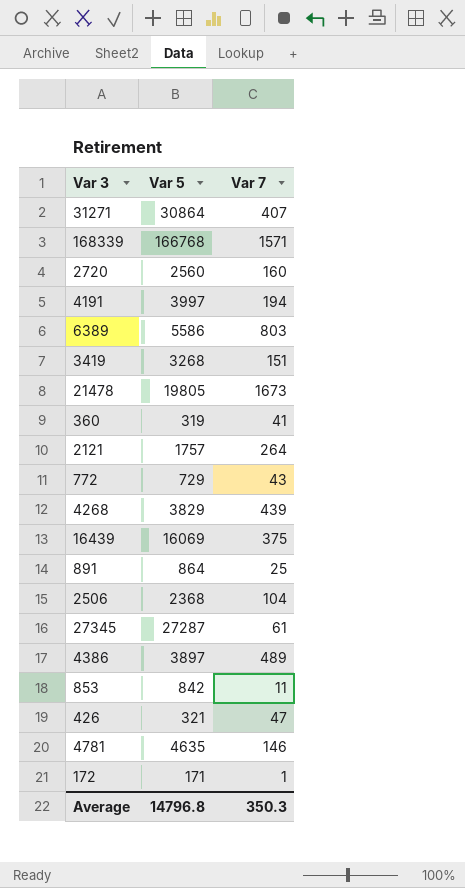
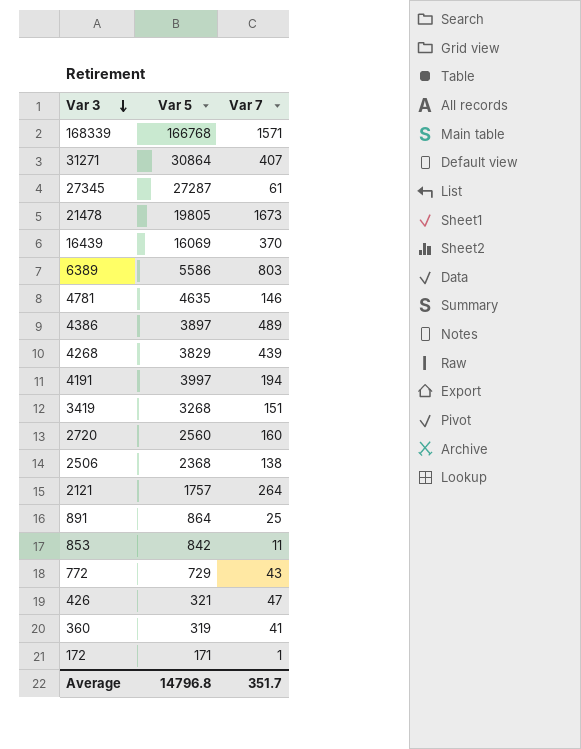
row order: none -> Var 3 descending
16439 | Var 7: 375 -> 370
2506 | Var 7: 104 -> 138
Average | Var 7: 350.3 -> 351.7

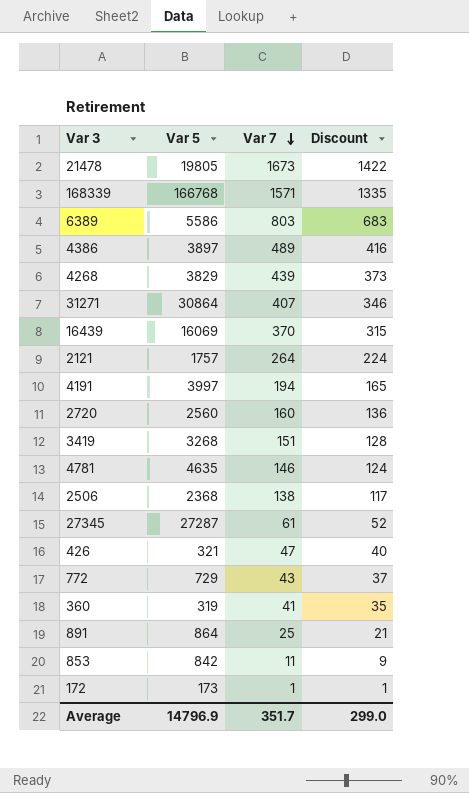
row order: Var 3 descending -> Var 7 descending
column Discount | formula: none -> [Var 7] * 0.85
172 | Var 5: 171 -> 173
Average | Var 5: 14796.8 -> 14796.9

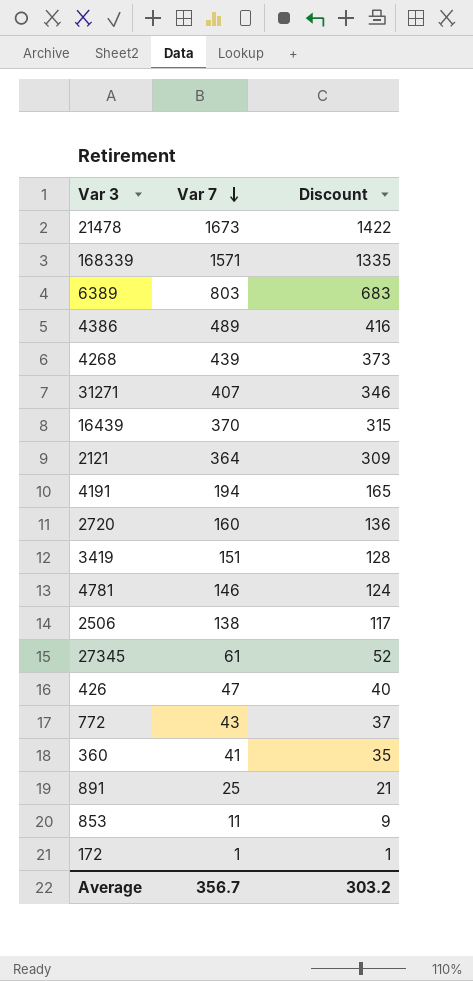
column Var 5 | position: 2 -> none
2121 | Var 7: 264 -> 364
2121 | Discount: 224 -> 309
Average | Var 7: 351.7 -> 356.7
Average | Discount: 299.0 -> 303.2

